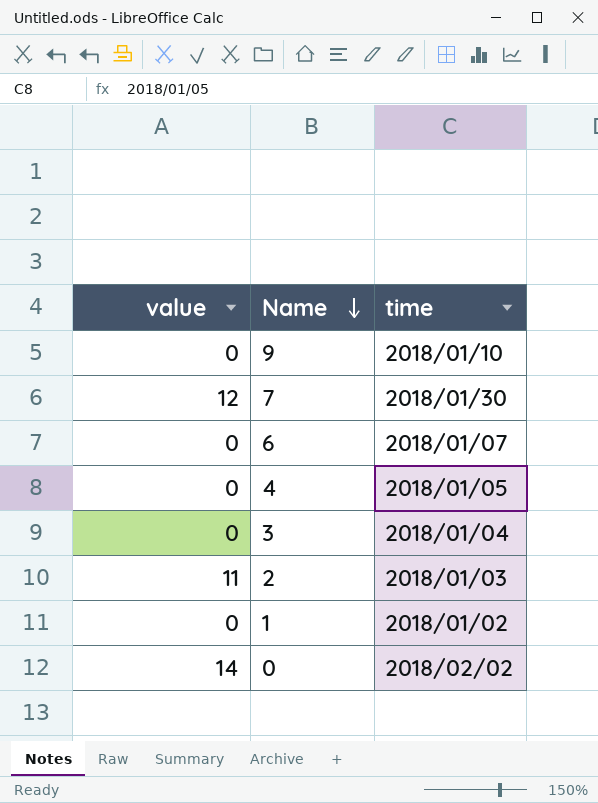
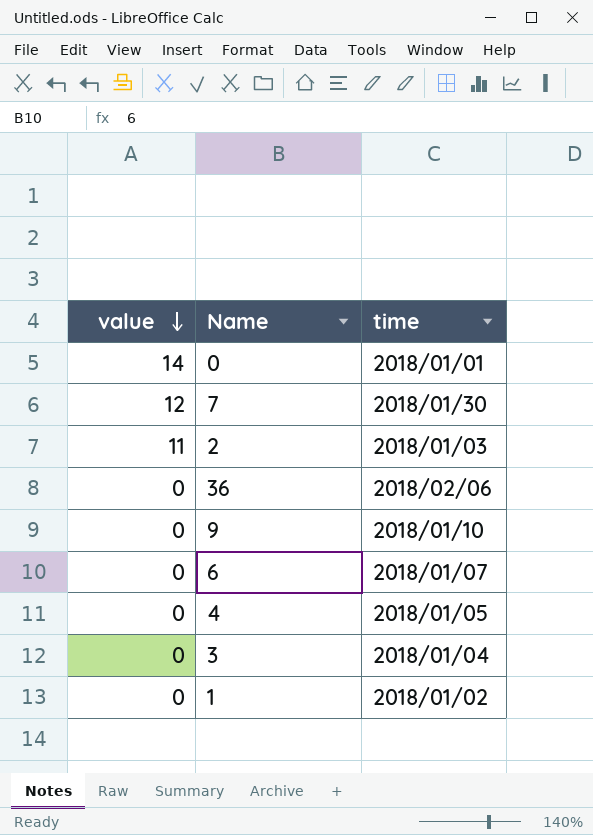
row order: Name descending -> value descending
0 | time: 2018/02/02 -> 2018/01/01
row 36: none -> 0 | 2018/02/06

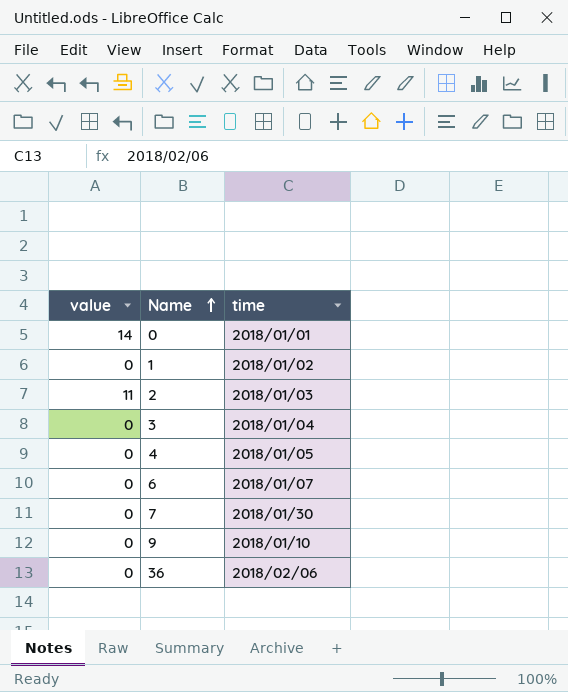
row order: value descending -> Name ascending
7 | value: 12 -> 0

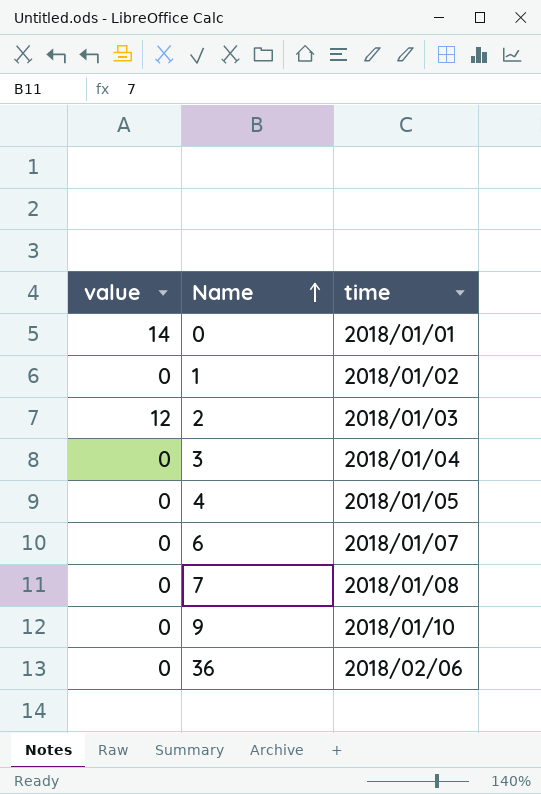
2 | value: 11 -> 12
7 | time: 2018/01/30 -> 2018/01/08

